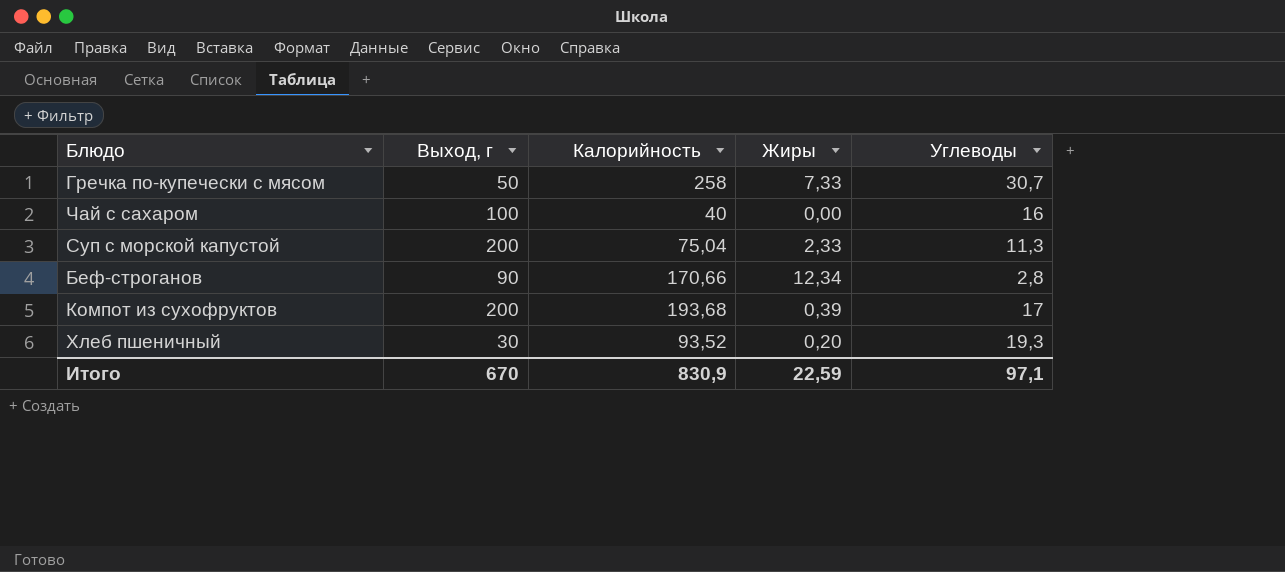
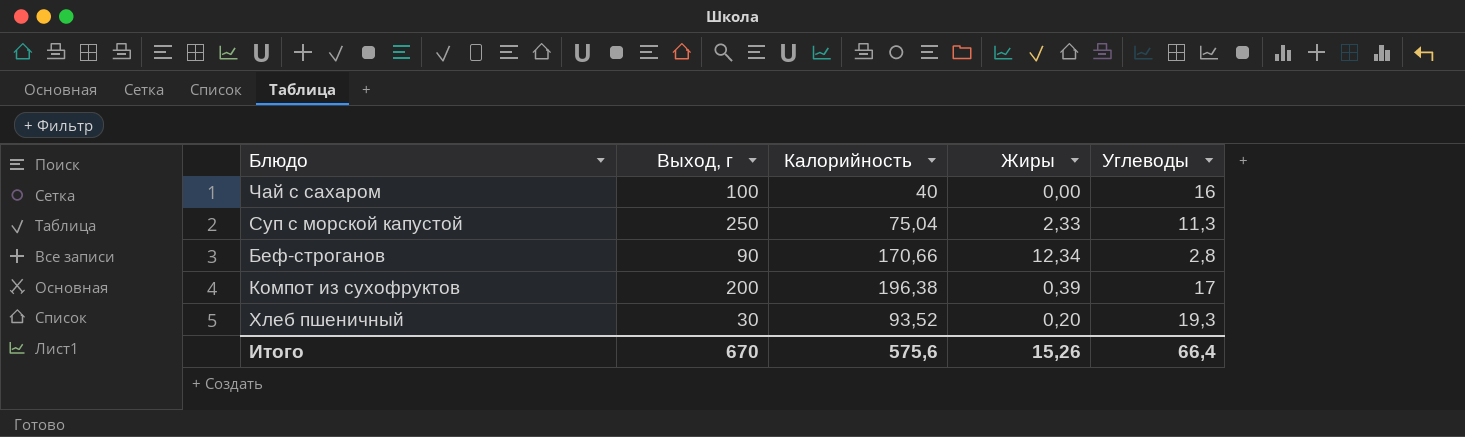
row Гречка по-купечески с мясом: 50 | 258 | 7,33 | 30,7 -> none
Суп с морской капустой | Выход, г: 200 -> 250
Компот из сухофруктов | Калорийность: 193,68 -> 196,38
Итого | Калорийность: 830,9 -> 575,6
Итого | Жиры: 22,59 -> 15,26
Итого | Углеводы: 97,1 -> 66,4

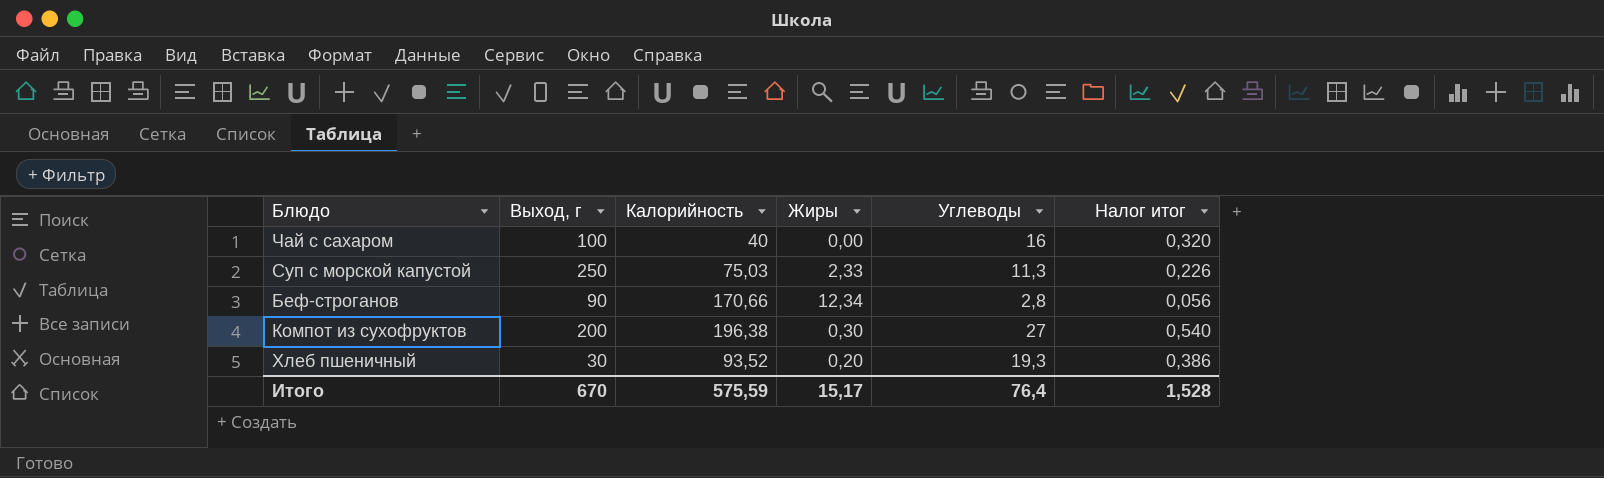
column Налог итог | formula: none -> [Углеводы] * 0,02
Суп с морской капустой | Калорийность: 75,04 -> 75,03
Компот из сухофруктов | Жиры: 0,39 -> 0,30
Компот из сухофруктов | Углеводы: 17 -> 27
Итого | Калорийность: 575,6 -> 575,59
Итого | Жиры: 15,26 -> 15,17
Итого | Углеводы: 66,4 -> 76,4

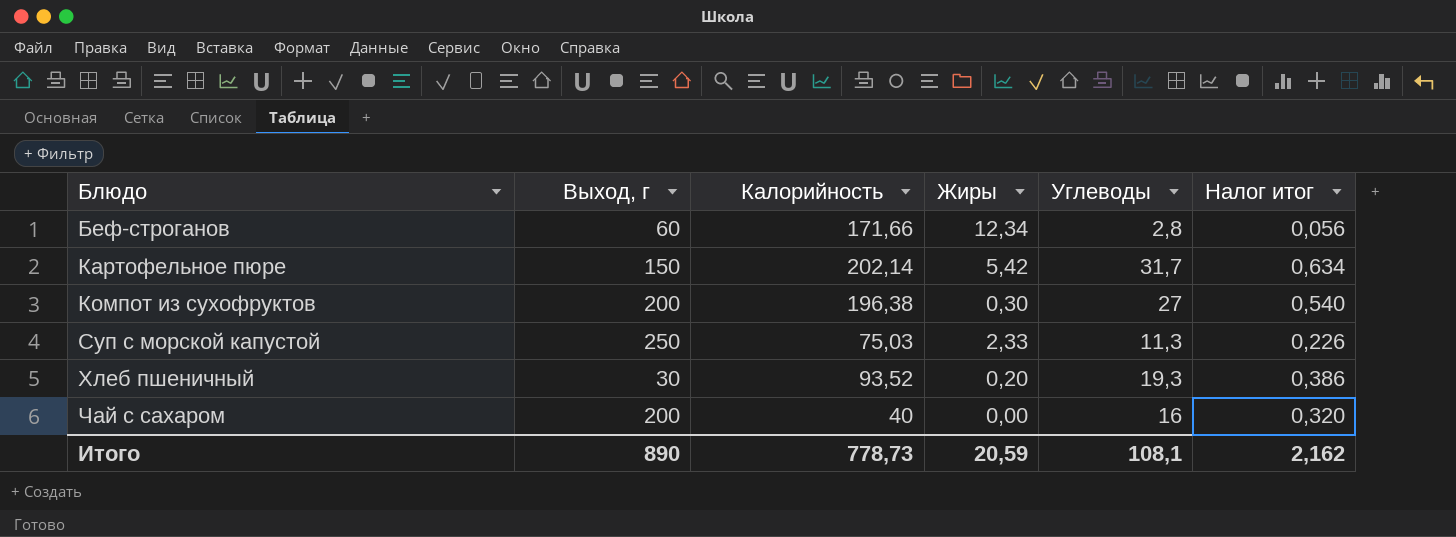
row order: none -> Блюдо ascending
Беф-строганов | Выход, г: 90 -> 60
Беф-строганов | Калорийность: 170,66 -> 171,66
row Картофельное пюре: none -> 150 | 202,14 | 5,42 | 31,7 | 0,634
Чай с сахаром | Выход, г: 100 -> 200
Итого | Выход, г: 670 -> 890
Итого | Калорийность: 575,59 -> 778,73
Итого | Жиры: 15,17 -> 20,59
Итого | Углеводы: 76,4 -> 108,1
Итого | Налог итог: 1,528 -> 2,162

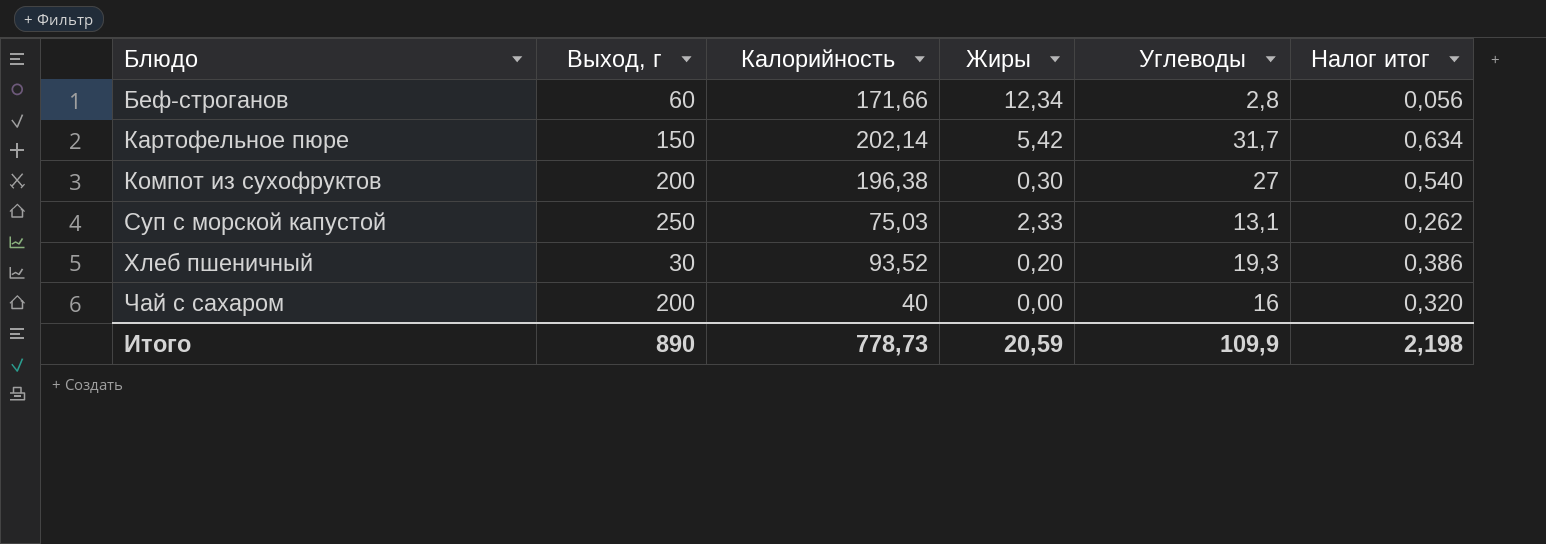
Суп с морской капустой | Углеводы: 11,3 -> 13,1
Суп с морской капустой | Налог итог: 0,226 -> 0,262
Итого | Углеводы: 108,1 -> 109,9
Итого | Налог итог: 2,162 -> 2,198

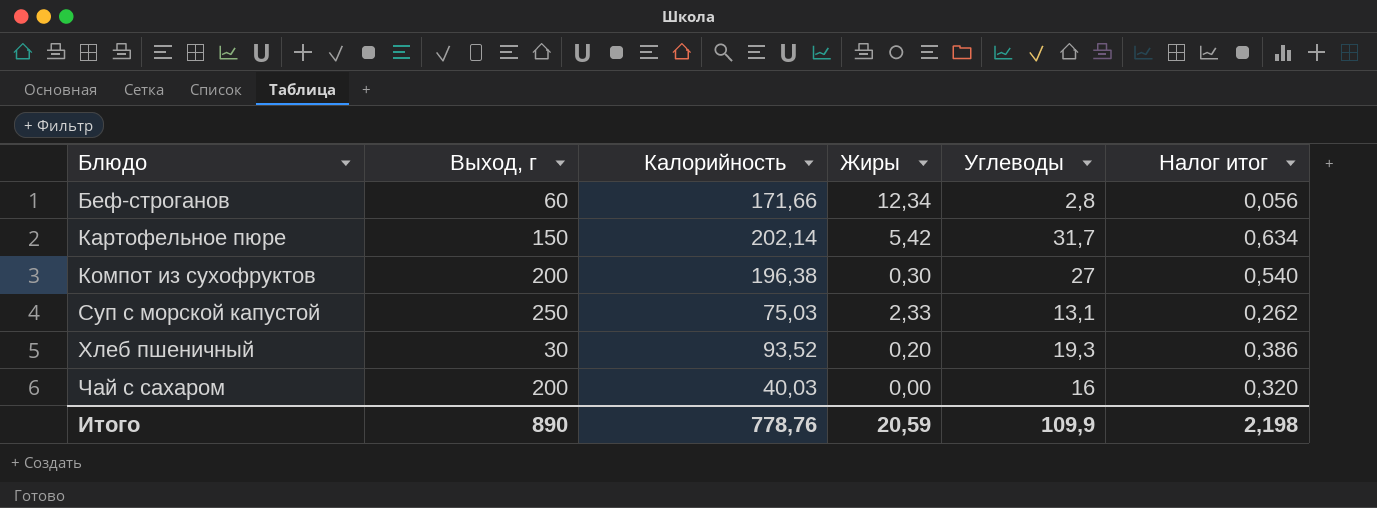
Чай с сахаром | Калорийность: 40 -> 40,03
Итого | Калорийность: 778,73 -> 778,76

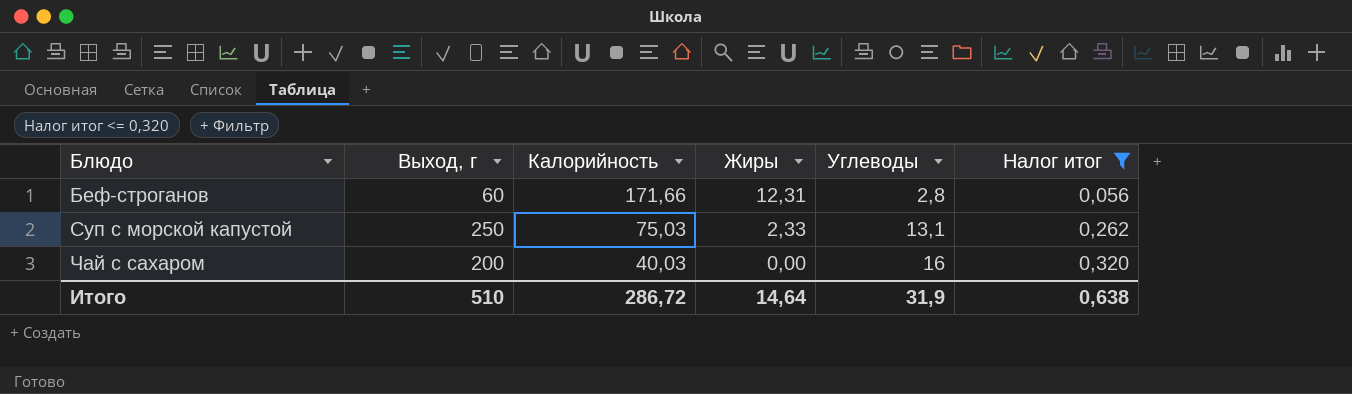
filter: none -> Налог итог <= 0,320
Беф-строганов | Жиры: 12,34 -> 12,31
Итого | Выход, г: 890 -> 510
Итого | Калорийность: 778,76 -> 286,72
Итого | Жиры: 20,59 -> 14,64
Итого | Углеводы: 109,9 -> 31,9
Итого | Налог итог: 2,198 -> 0,638

